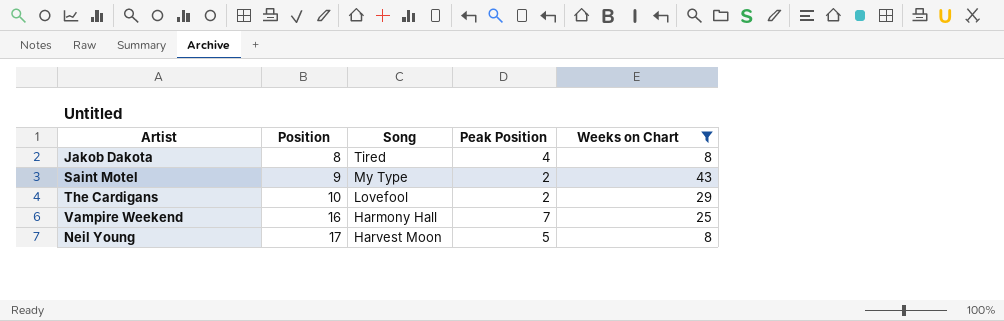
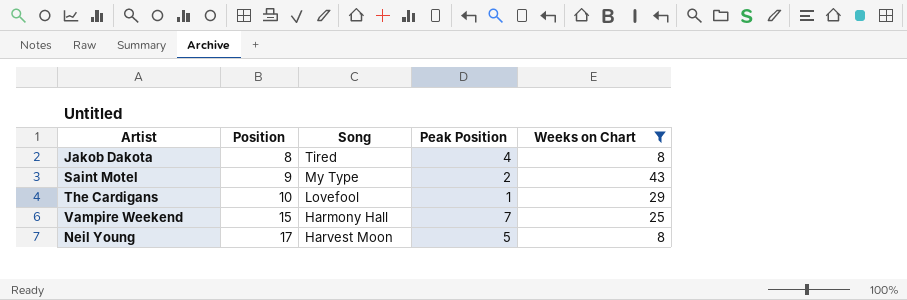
The Cardigans | Peak Position: 2 -> 1
Vampire Weekend | Position: 16 -> 15

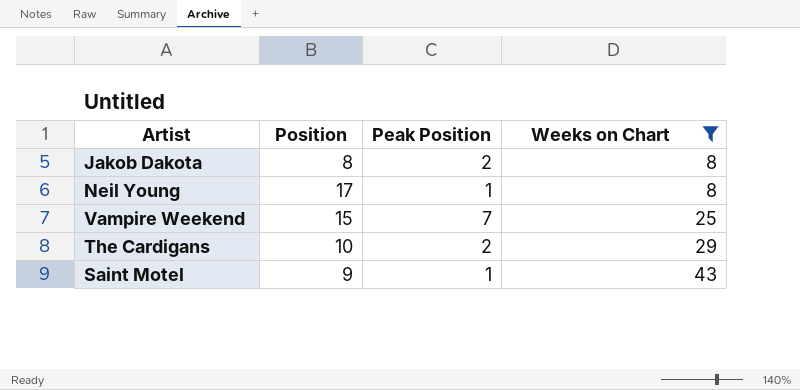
row order: Position ascending -> Weeks on Chart ascending
column Song | position: 3 -> none
Jakob Dakota | Peak Position: 4 -> 2
Neil Young | Peak Position: 5 -> 1
The Cardigans | Peak Position: 1 -> 2
Saint Motel | Peak Position: 2 -> 1

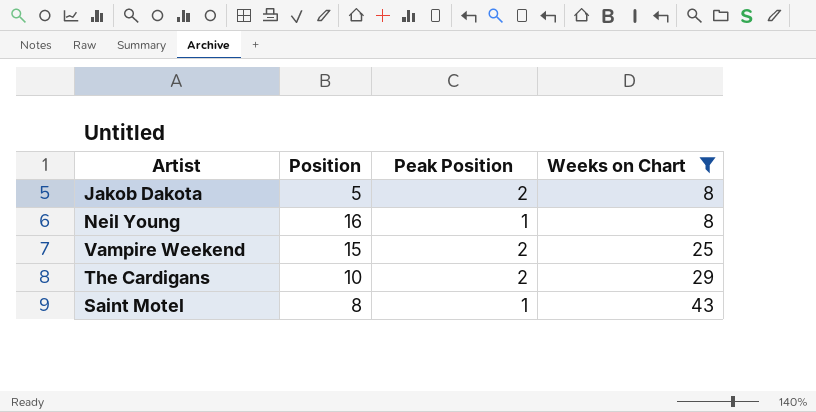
Jakob Dakota | Position: 8 -> 5
Neil Young | Position: 17 -> 16
Vampire Weekend | Peak Position: 7 -> 2
Saint Motel | Position: 9 -> 8

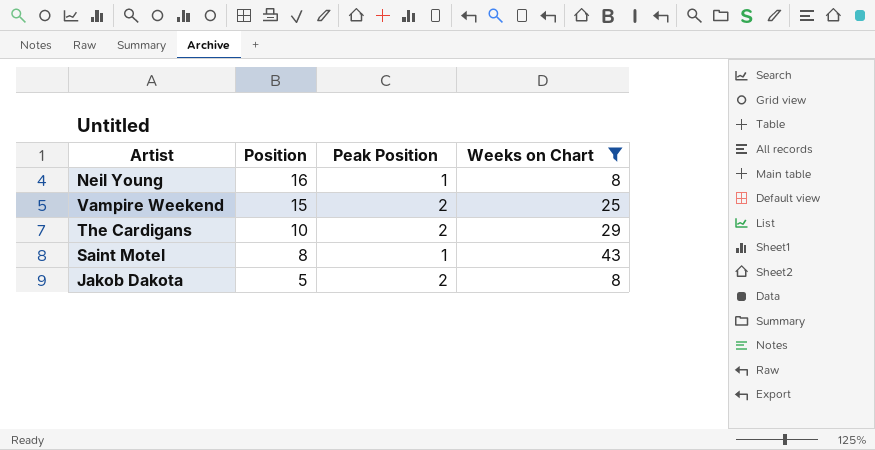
row order: Weeks on Chart ascending -> Position descending

